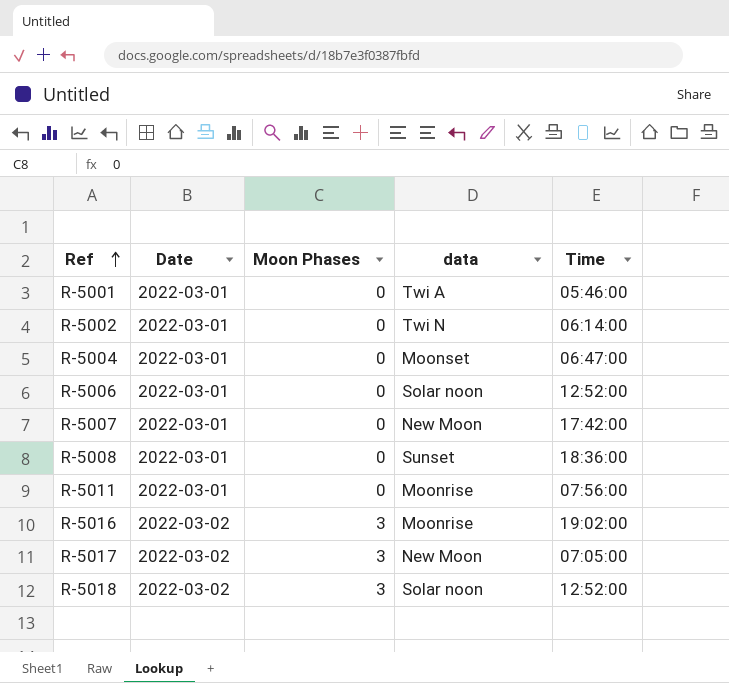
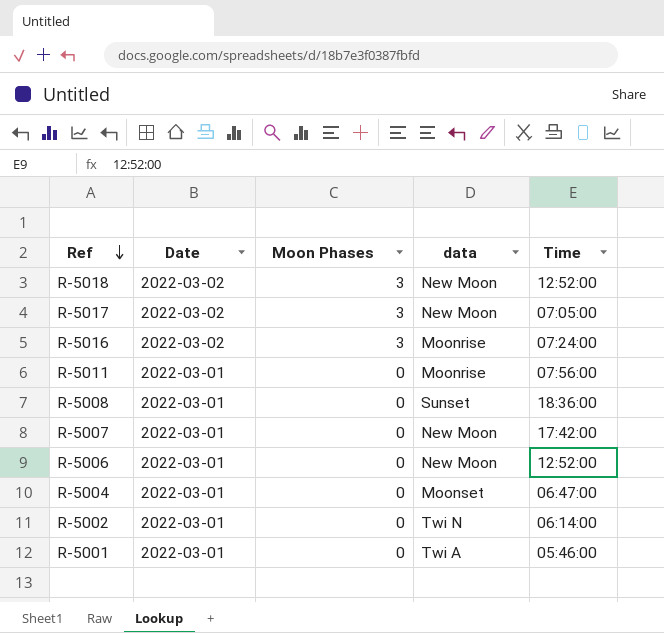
row order: Ref ascending -> Ref descending
R-5018 | data: Solar noon -> New Moon
R-5016 | Time: 19:02:00 -> 07:24:00
R-5006 | data: Solar noon -> New Moon

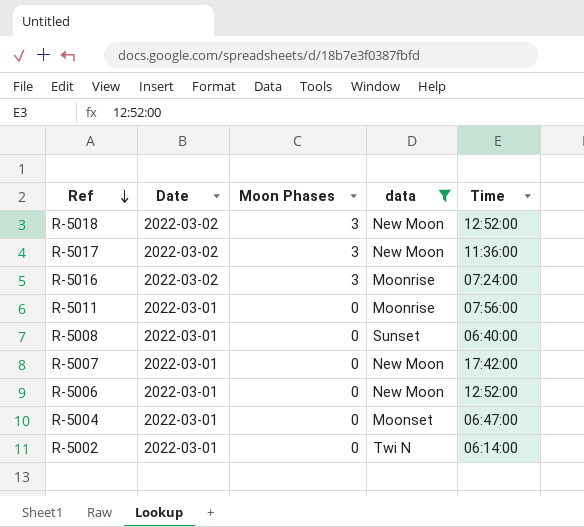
filter: none -> data != Twi A
R-5017 | Time: 07:05:00 -> 11:36:00
R-5008 | Time: 18:36:00 -> 06:40:00

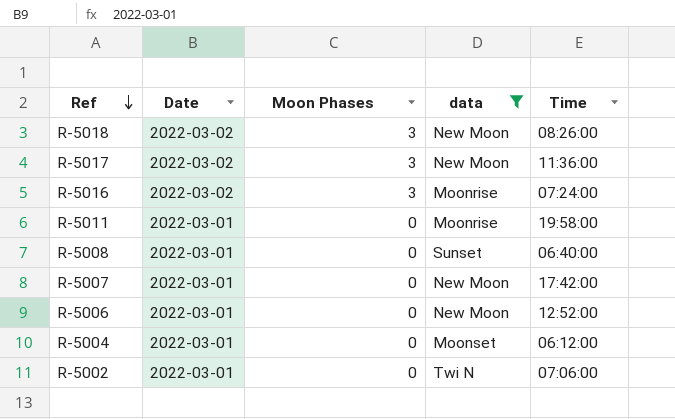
R-5018 | Time: 12:52:00 -> 08:26:00
R-5011 | Time: 07:56:00 -> 19:58:00
R-5004 | Time: 06:47:00 -> 06:12:00
R-5002 | Time: 06:14:00 -> 07:06:00

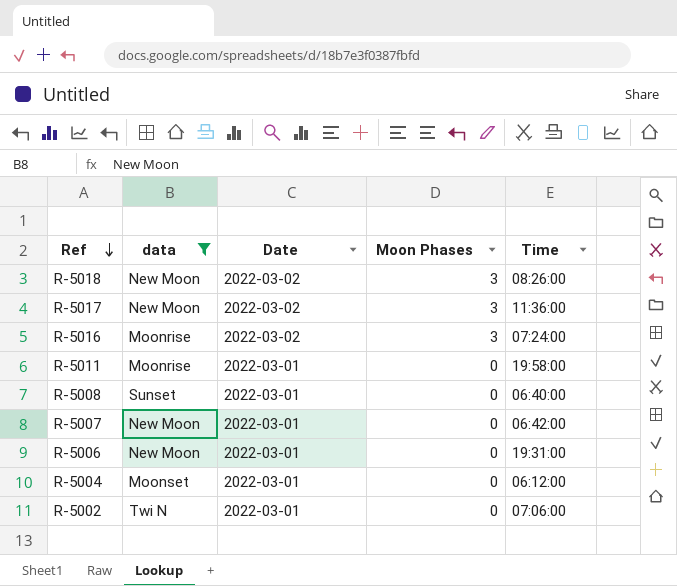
column data | position: 4 -> 2
R-5007 | Time: 17:42:00 -> 06:42:00
R-5006 | Time: 12:52:00 -> 19:31:00

